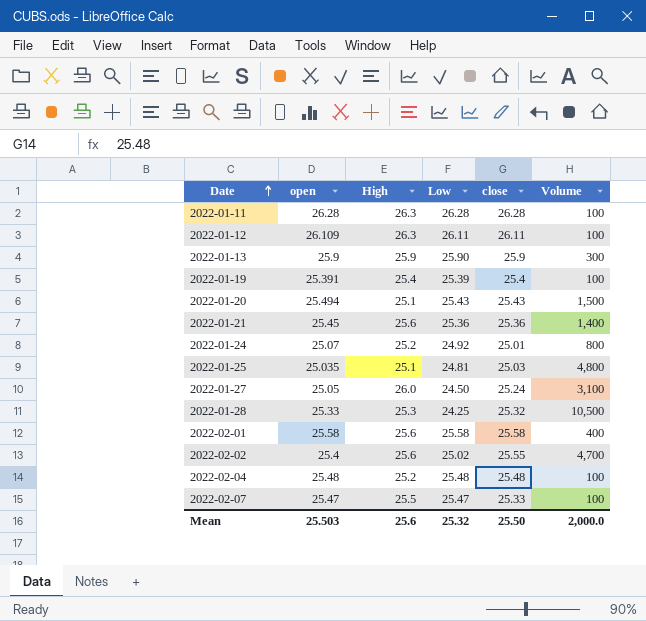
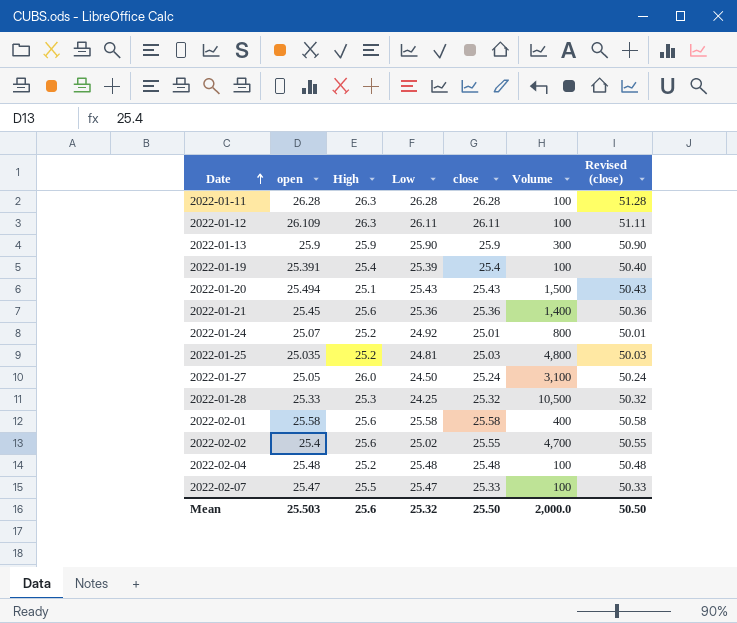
column Revised (close) | formula: none -> [close] + 25
2022-01-25 | High: 25.1 -> 25.2

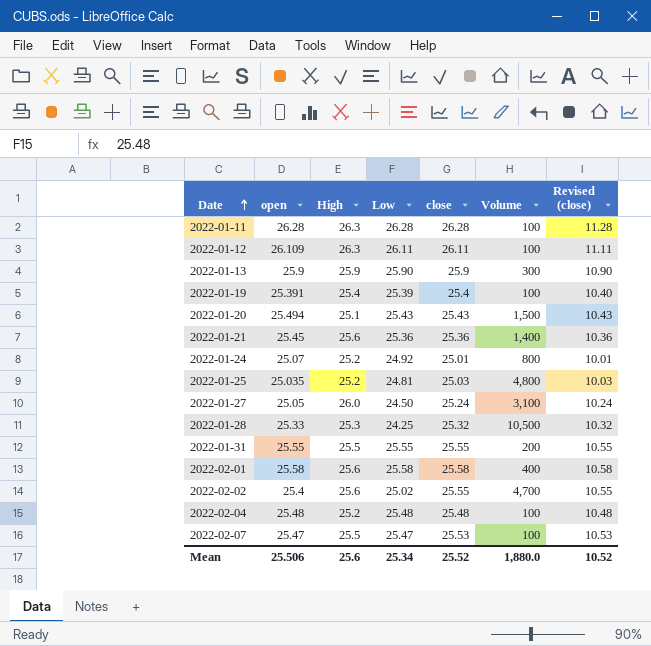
column Revised (close) | formula: [close] + 25 -> [close] - 15
row 2022-01-31: none -> 25.55 | 25.5 | 25.55 | 25.55 | 200 | 10.55
2022-02-07 | close: 25.33 -> 25.53
Mean | open: 25.503 -> 25.506
Mean | Low: 25.32 -> 25.34
Mean | close: 25.50 -> 25.52
Mean | Volume: 2,000.0 -> 1,880.0
Mean | Revised (close): 50.50 -> 10.52

